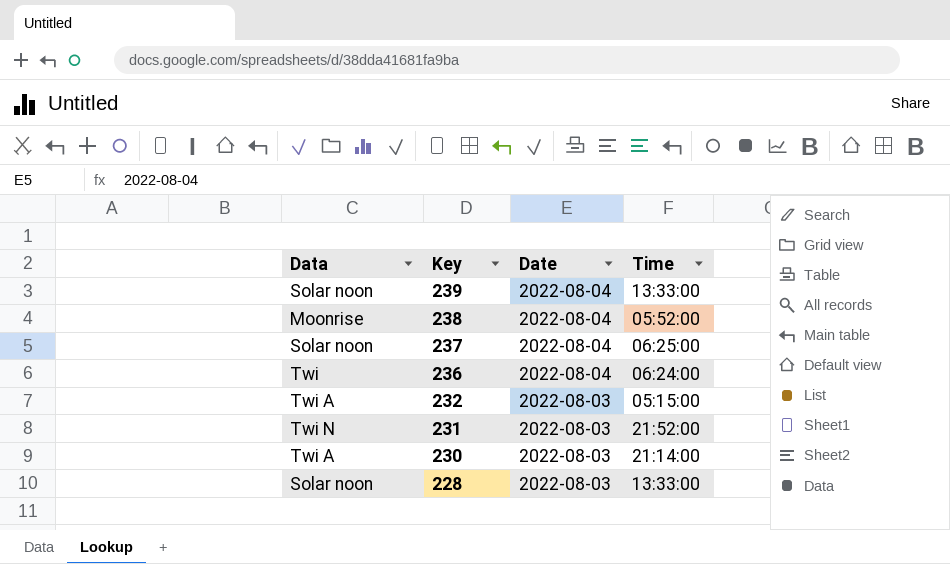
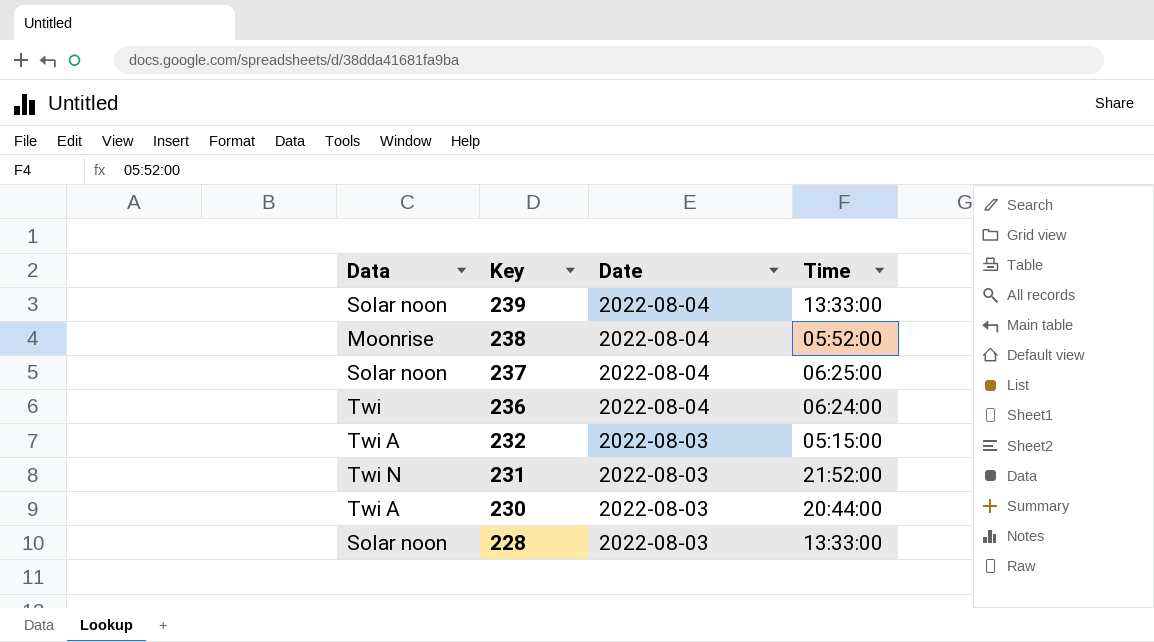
230 | Time: 21:14:00 -> 20:44:00

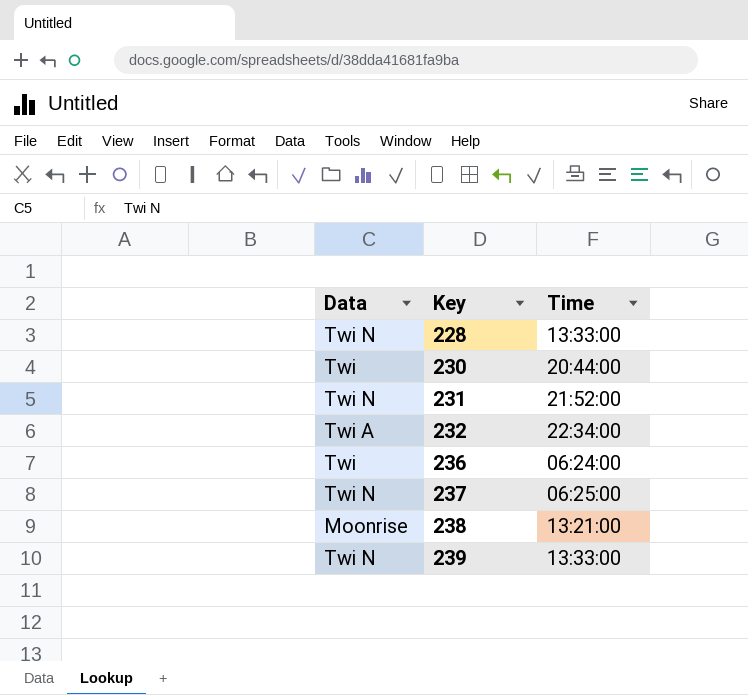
row order: Key descending -> Key ascending
column Date | position: 3 -> none
228 | Data: Solar noon -> Twi N
230 | Data: Twi A -> Twi
232 | Time: 05:15:00 -> 22:34:00
237 | Data: Solar noon -> Twi N
238 | Time: 05:52:00 -> 13:21:00
239 | Data: Solar noon -> Twi N

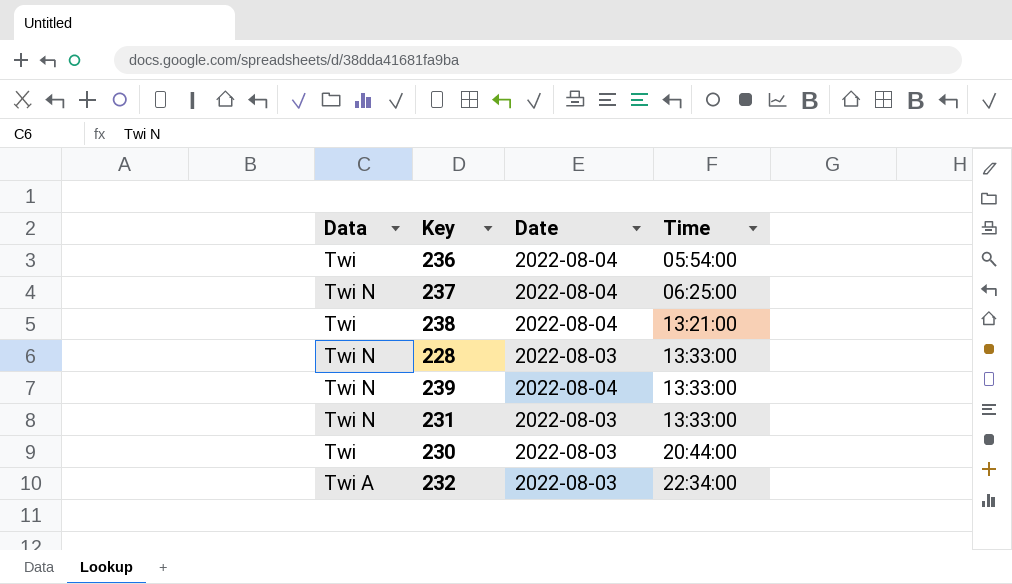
row order: Key ascending -> Time ascending
column Date | position: none -> 3
236 | Time: 06:24:00 -> 05:54:00
238 | Data: Moonrise -> Twi
231 | Time: 21:52:00 -> 13:33:00

